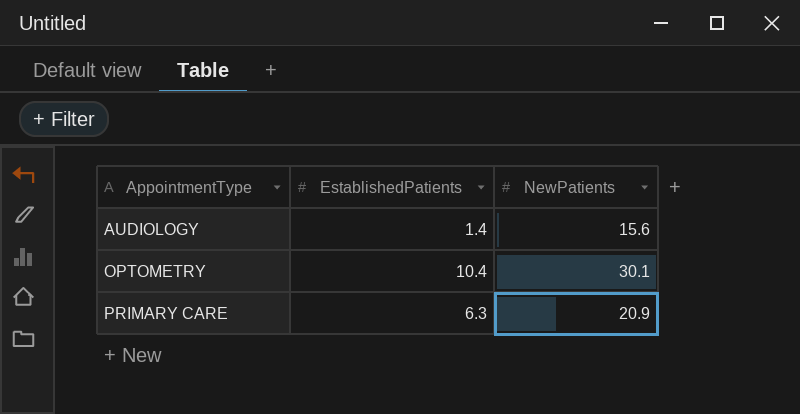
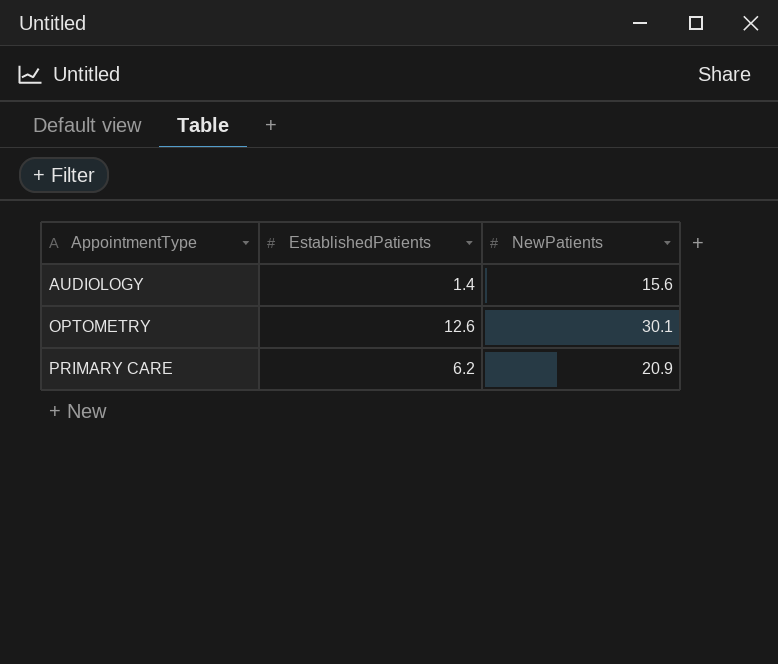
OPTOMETRY | EstablishedPatients: 10.4 -> 12.6
PRIMARY CARE | EstablishedPatients: 6.3 -> 6.2

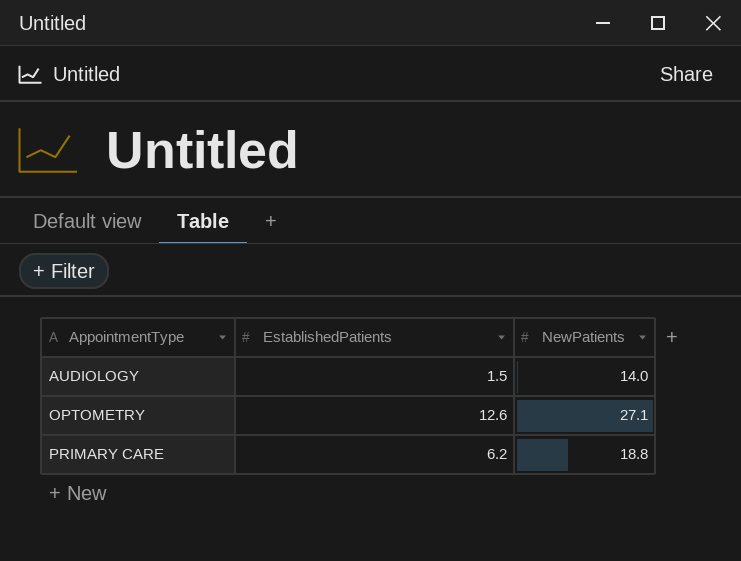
AUDIOLOGY | EstablishedPatients: 1.4 -> 1.5
AUDIOLOGY | NewPatients: 15.6 -> 14.0
OPTOMETRY | NewPatients: 30.1 -> 27.1
PRIMARY CARE | NewPatients: 20.9 -> 18.8

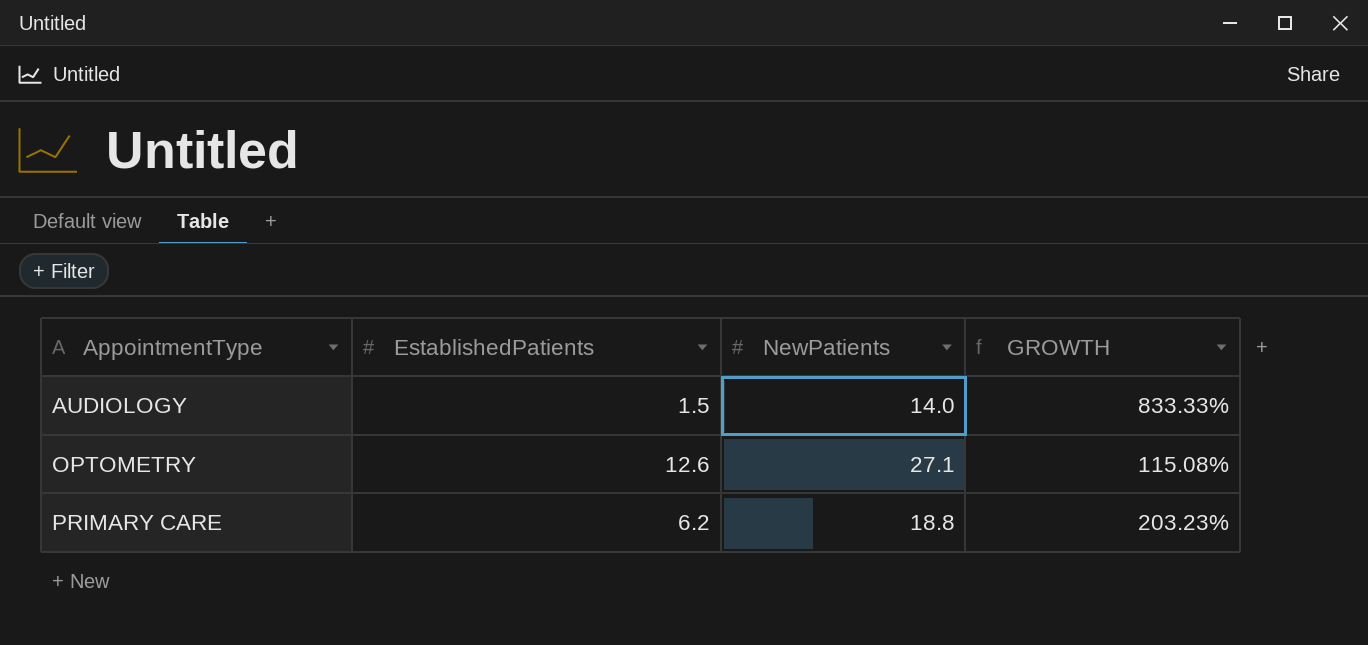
column GROWTH | formula: none -> ([NewPatients] - [EstablishedPatients]) / [EstablishedPatients]

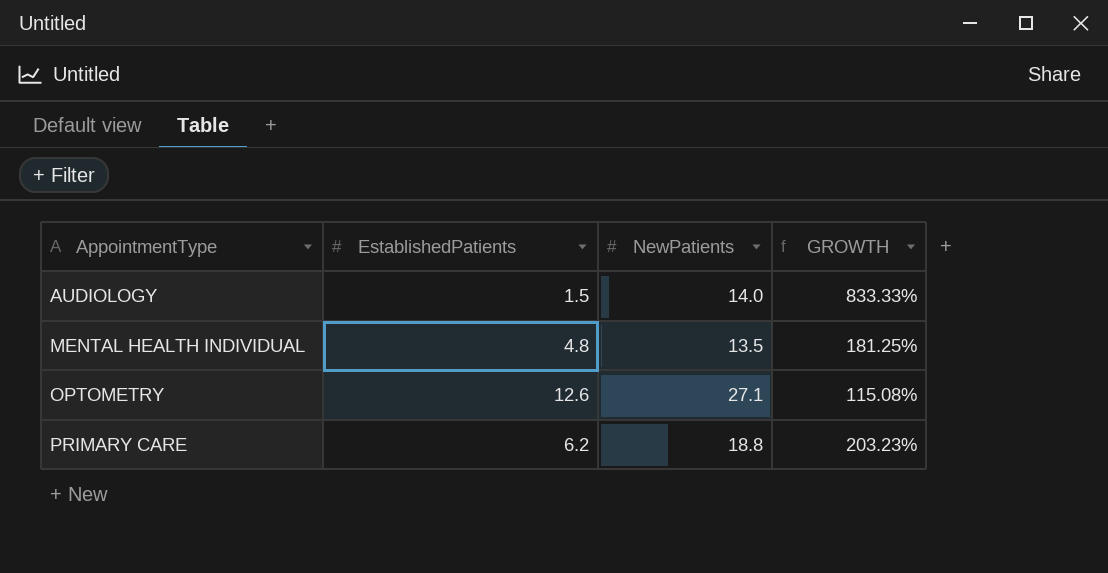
row MENTAL HEALTH INDIVIDUAL: none -> 4.8 | 13.5 | 181.25%

